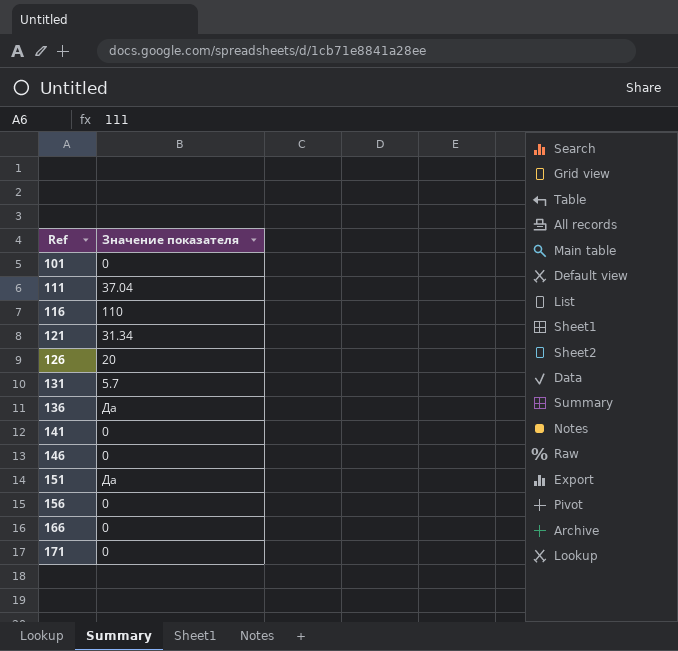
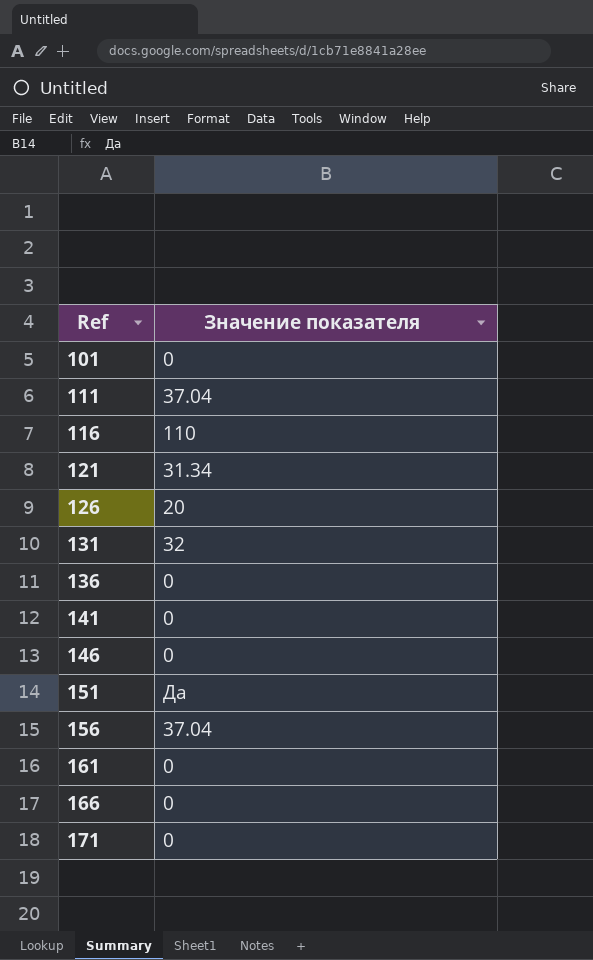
131 | Значение показателя: 5.7 -> 32
136 | Значение показателя: Да -> 0
156 | Значение показателя: 0 -> 37.04
row 161: none -> 0

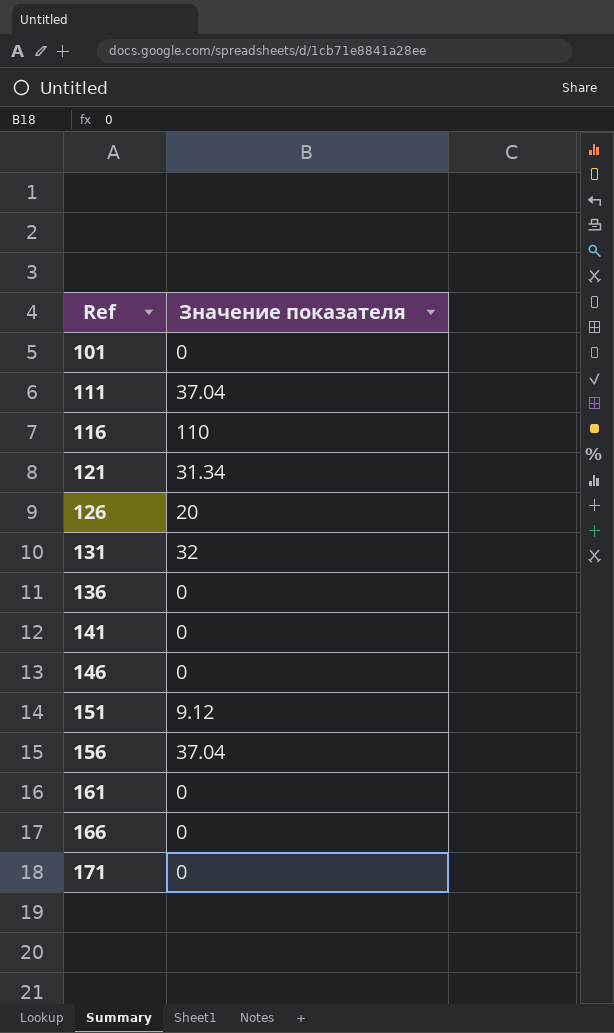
151 | Значение показателя: Да -> 9.12

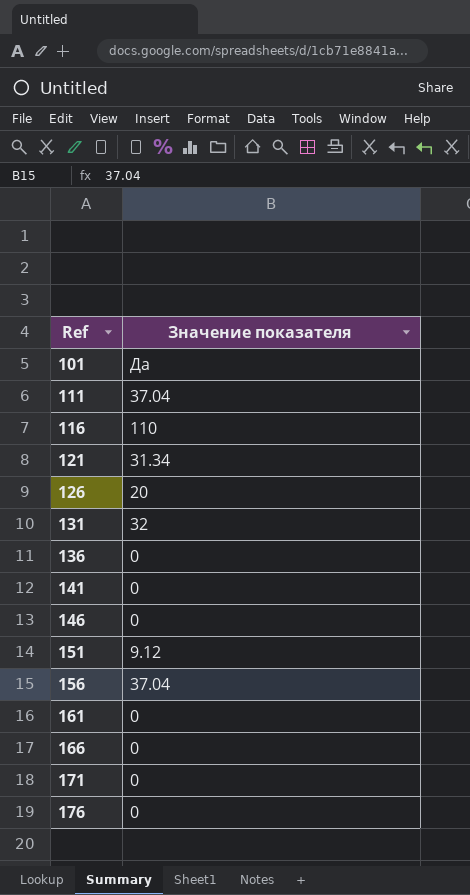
101 | Значение показателя: 0 -> Да
row 176: none -> 0

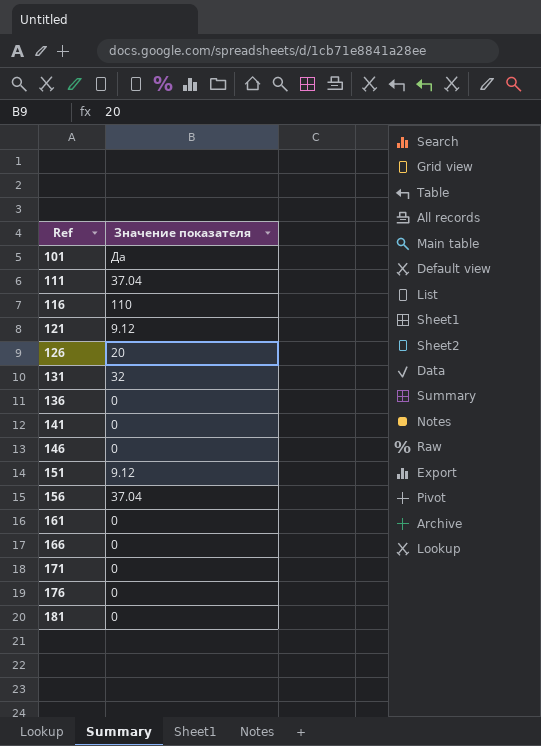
121 | Значение показателя: 31.34 -> 9.12
row 181: none -> 0

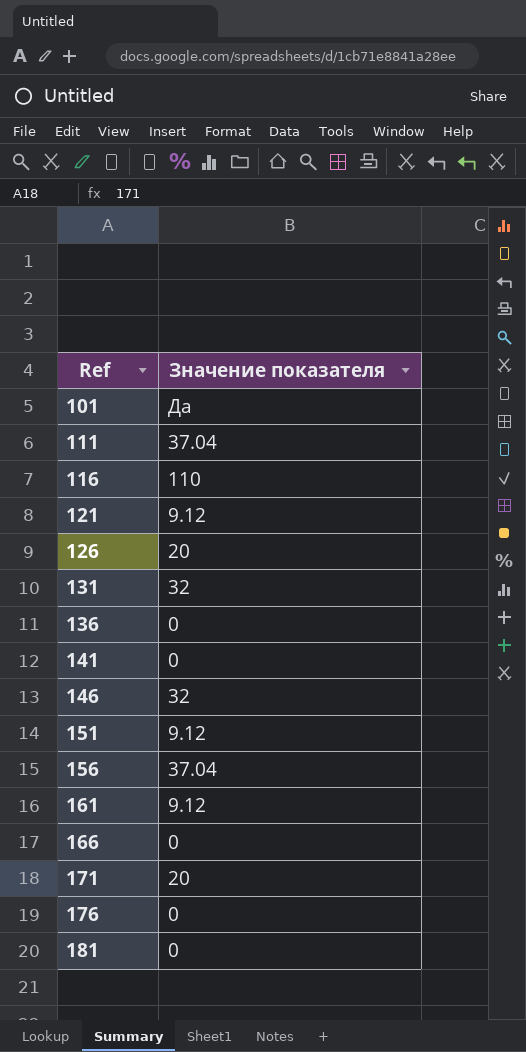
146 | Значение показателя: 0 -> 32
161 | Значение показателя: 0 -> 9.12
171 | Значение показателя: 0 -> 20

